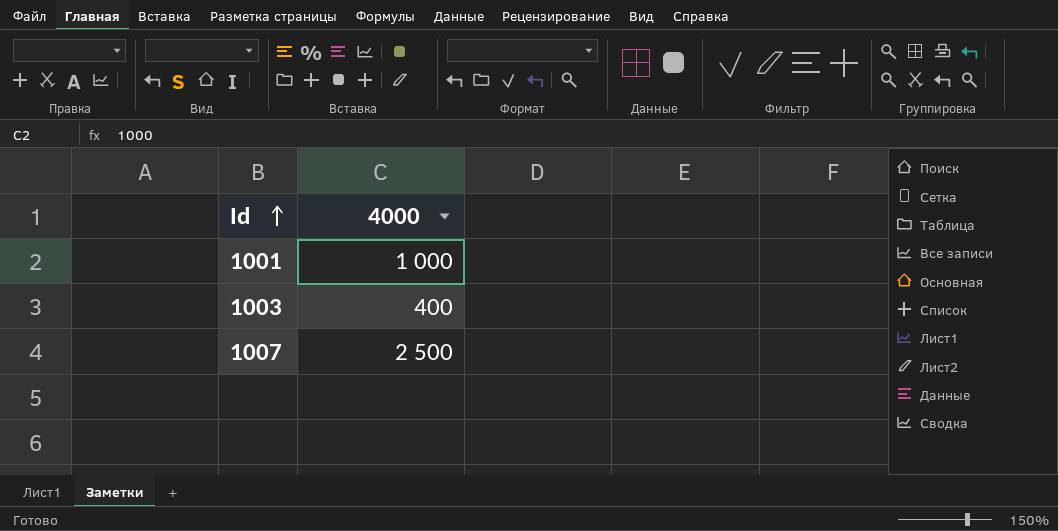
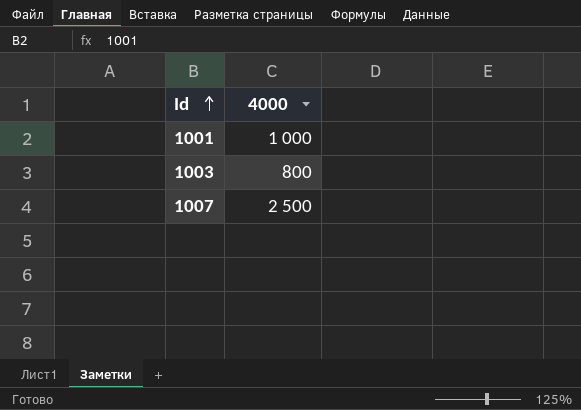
1003 | 4000: 400 -> 800

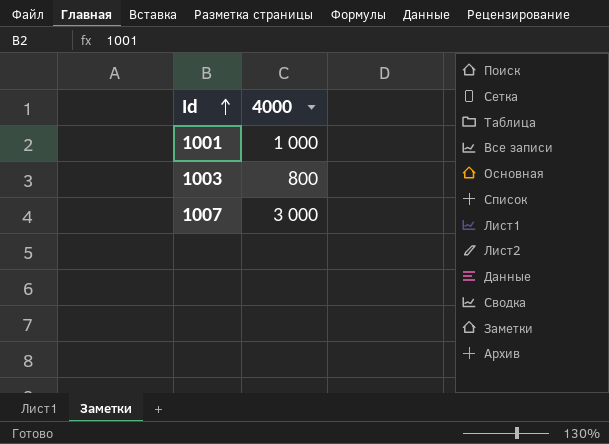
1007 | 4000: 2 500 -> 3 000

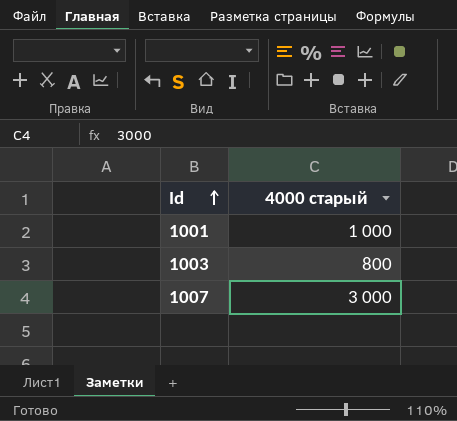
column name: 4000 -> 4000 старый

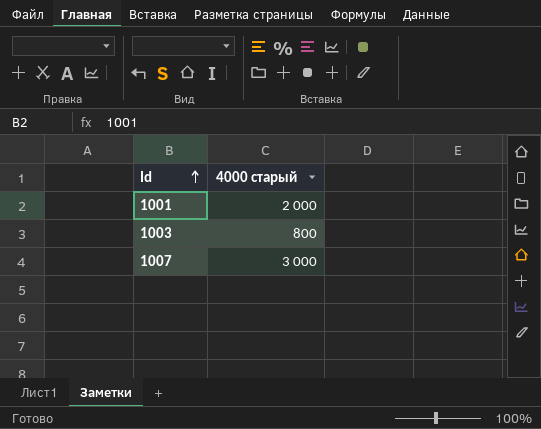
1001 | 4000 старый: 1 000 -> 2 000

